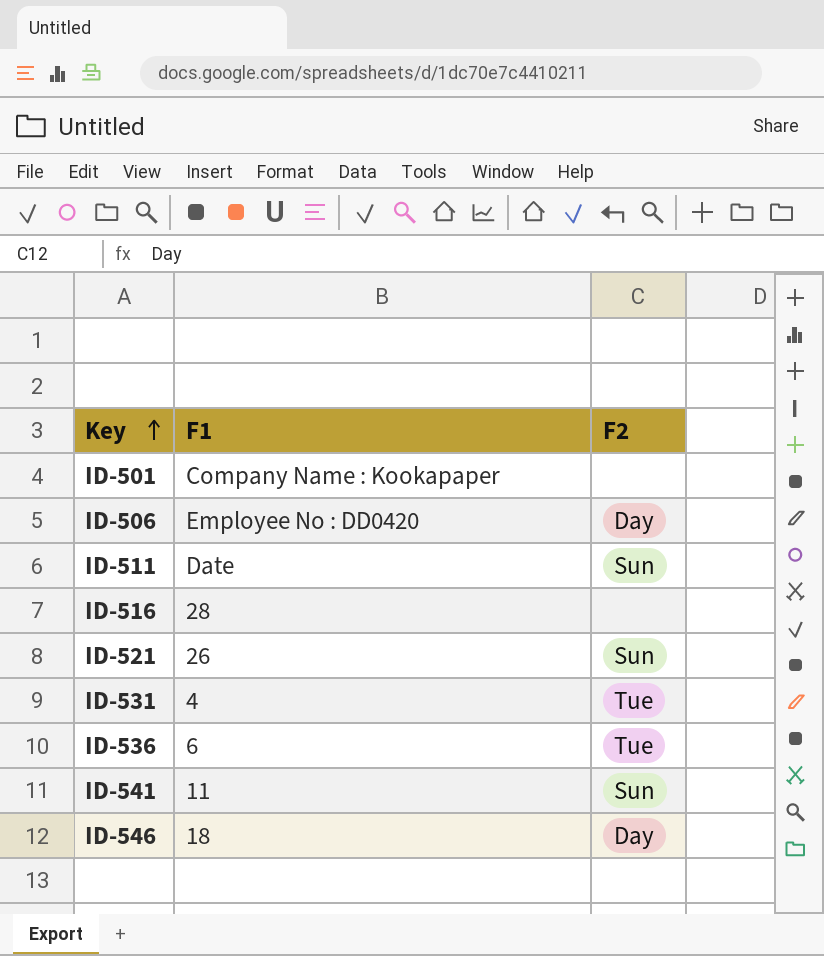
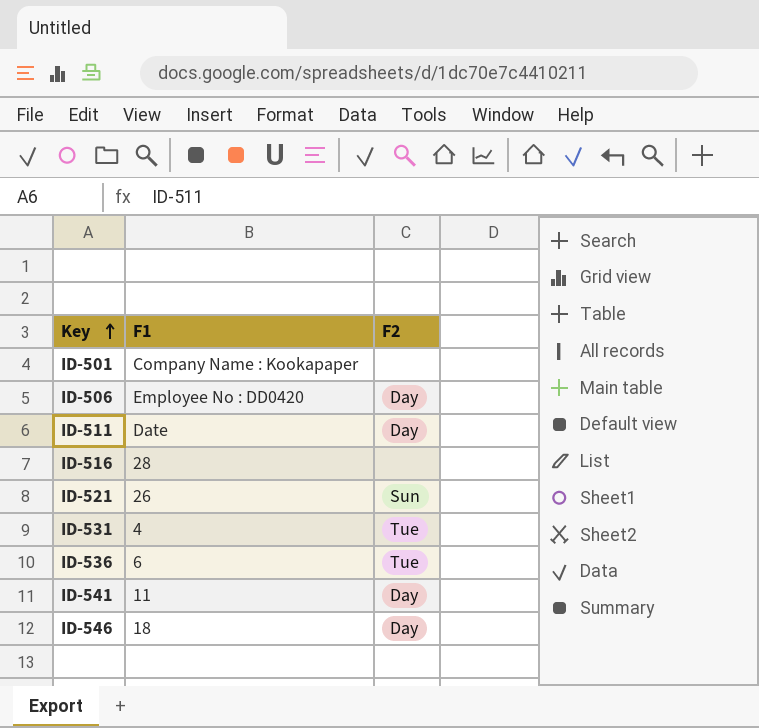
ID-511 | F2: Sun -> Day
ID-541 | F2: Sun -> Day

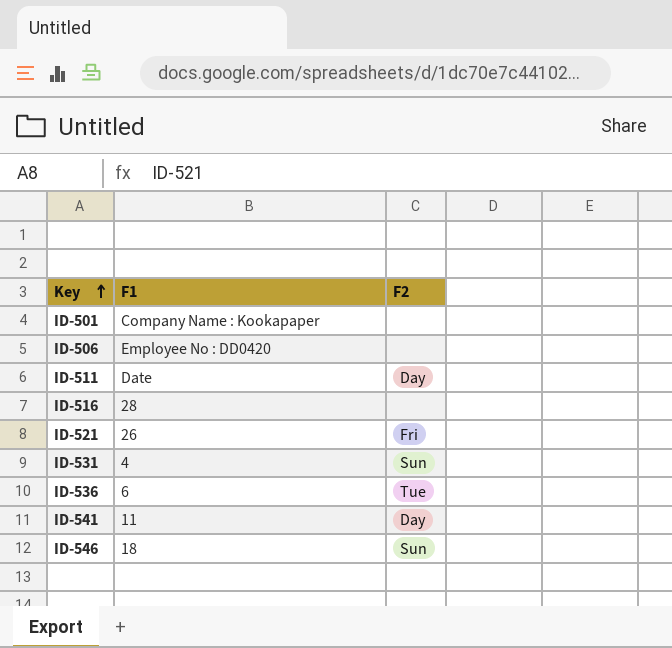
ID-506 | F2: Day -> none
ID-521 | F2: Sun -> Fri
ID-531 | F2: Tue -> Sun
ID-546 | F2: Day -> Sun

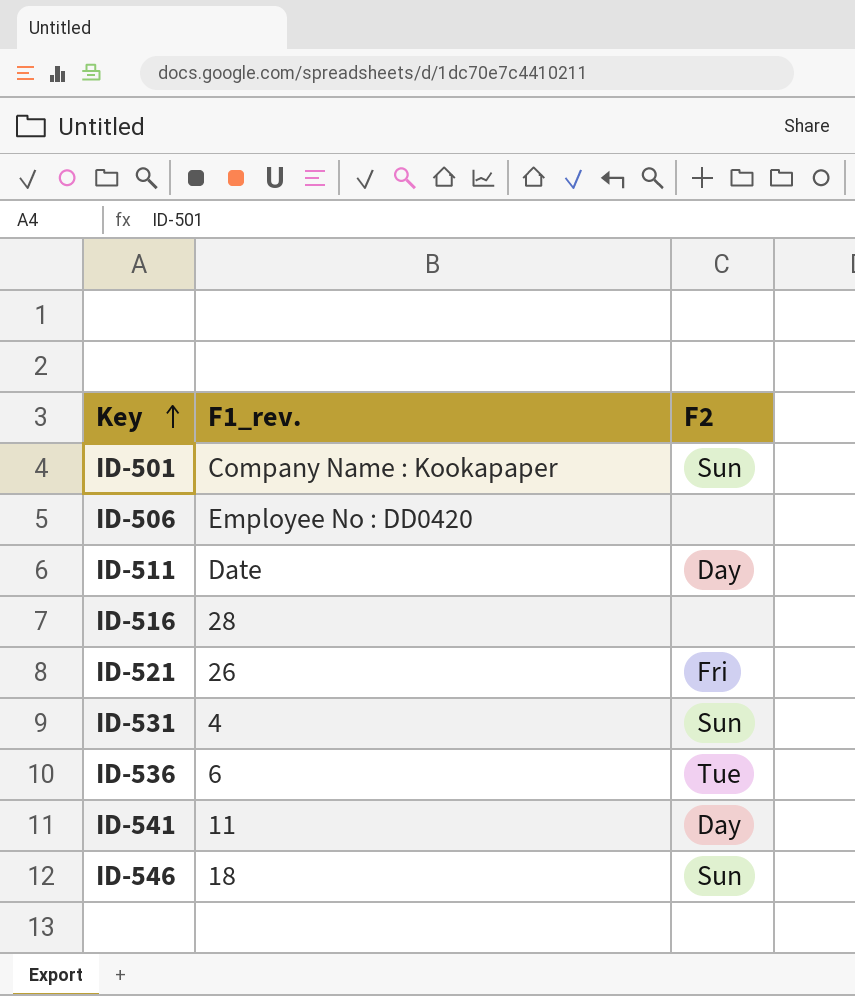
column name: F1 -> F1_rev.
ID-501 | F2: none -> Sun

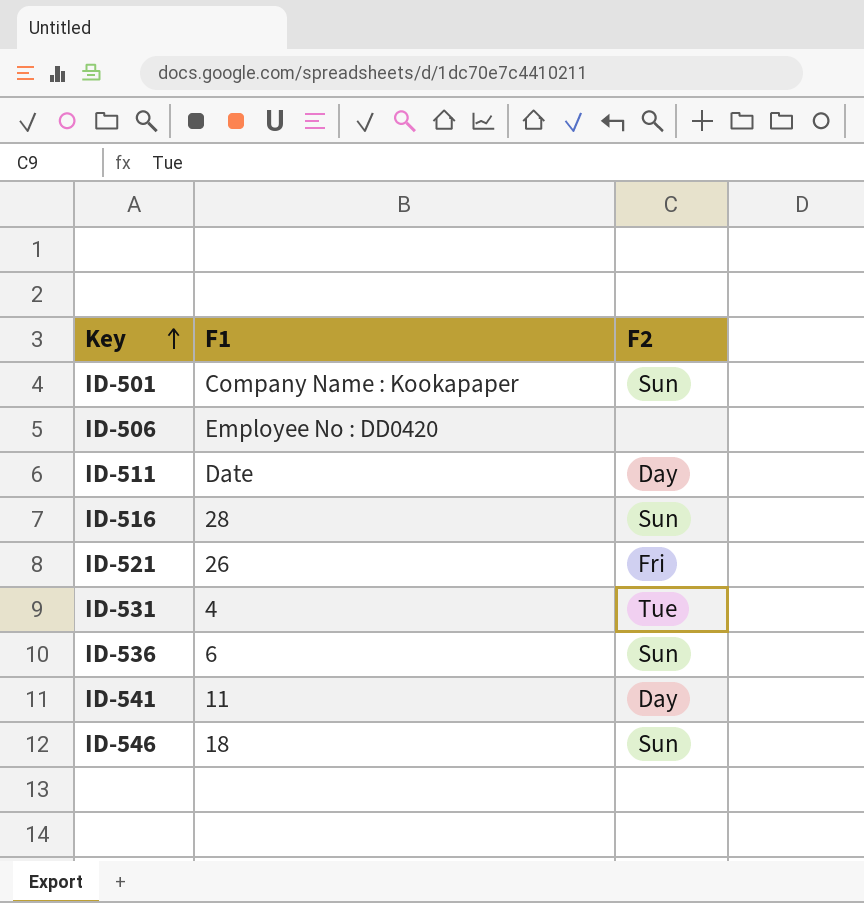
column name: F1_rev. -> F1
ID-516 | F2: none -> Sun
ID-531 | F2: Sun -> Tue
ID-536 | F2: Tue -> Sun

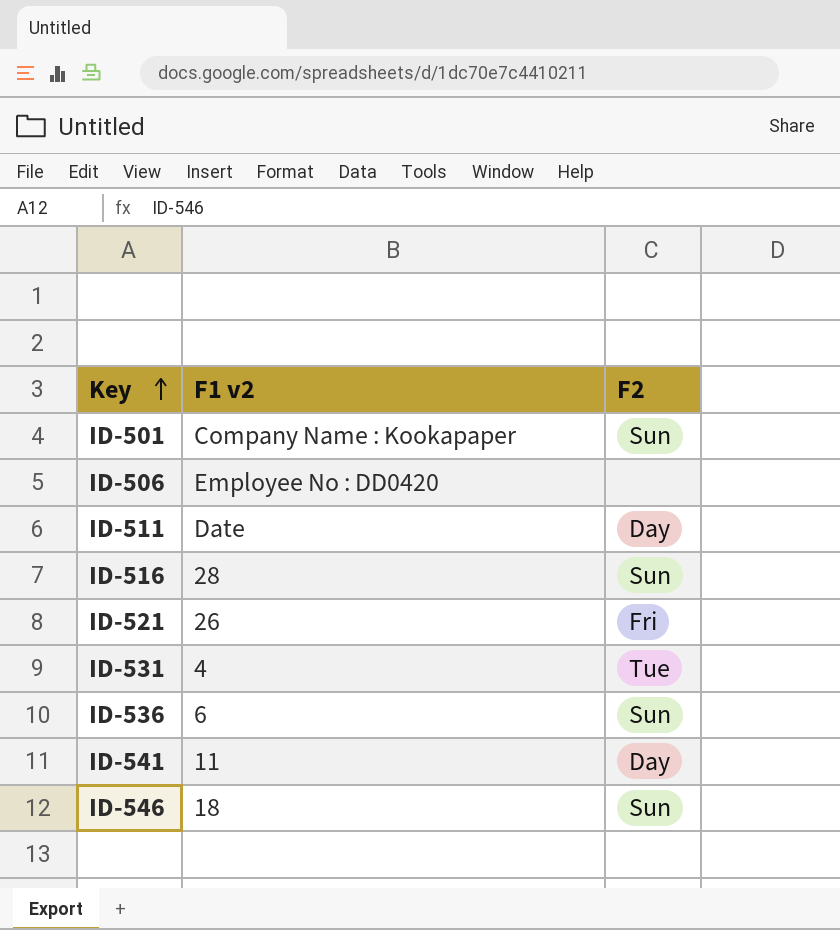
column name: F1 -> F1 v2

